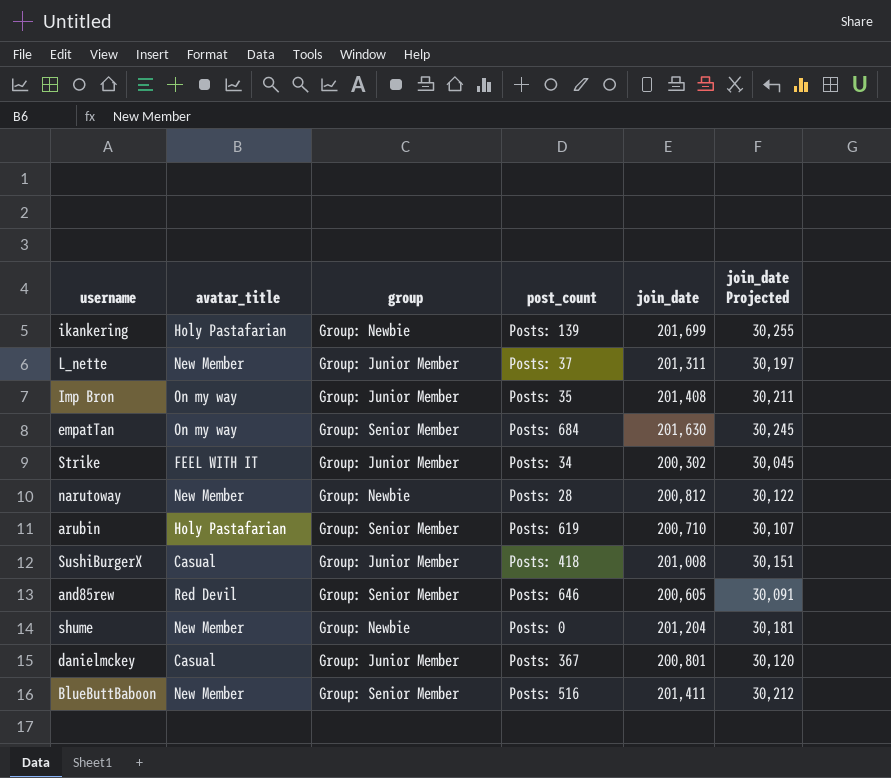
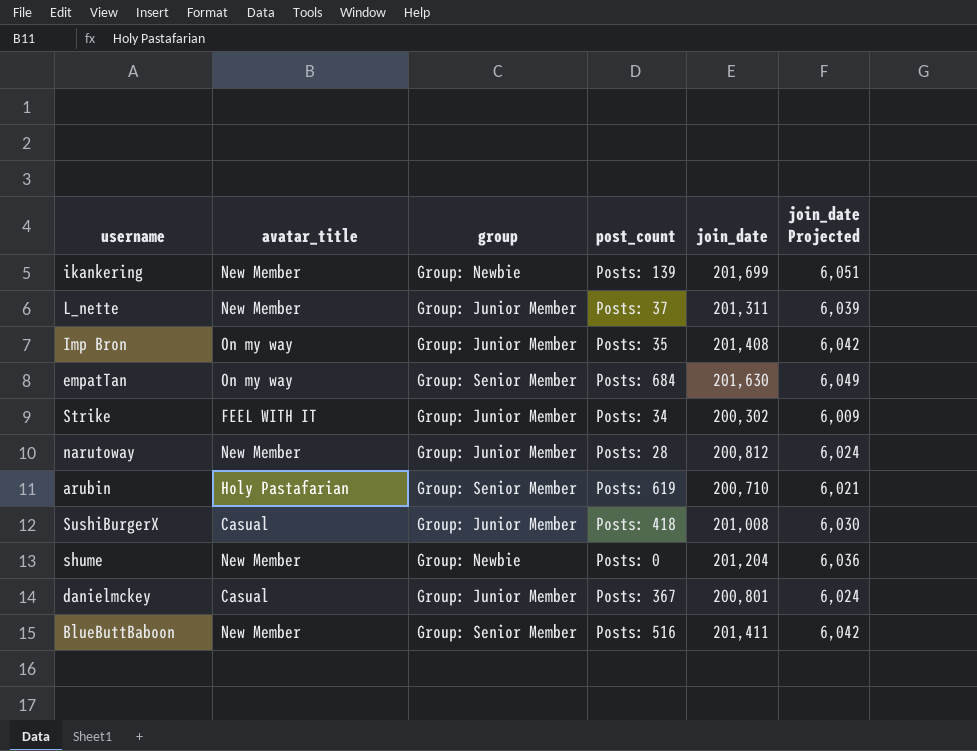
column join_date Projected | formula: [join_date] * 0.15 -> [join_date] * 0.03
row and85rew: Red Devil | Group: Senior Member | Posts: 646 | 200,605 | 30,091 -> none
ikankering | avatar_title: Holy Pastafarian -> New Member
narutoway | group: Group: Newbie -> Group: Junior Member

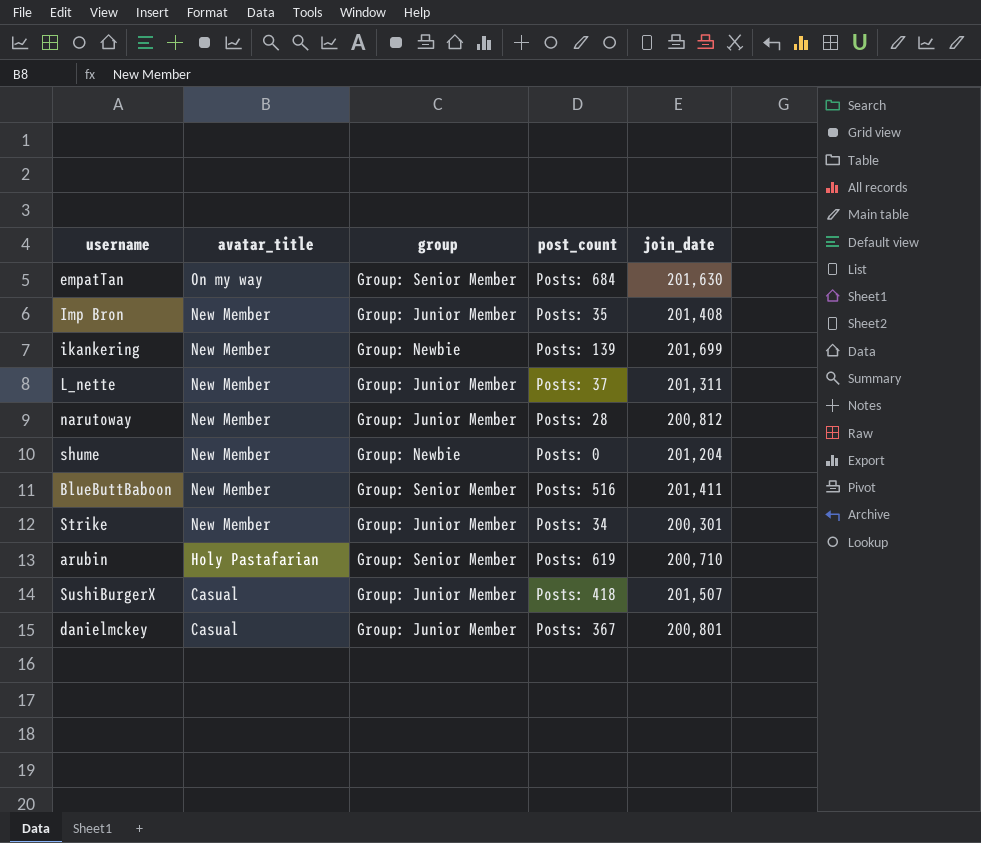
row order: none -> avatar_title descending
column join_date Projected | formula: [join_date] * 0.03 -> none
Imp Bron | avatar_title: On my way -> New Member
Strike | avatar_title: FEEL WITH IT -> New Member
Strike | join_date: 200,302 -> 200,301
SushiBurgerX | join_date: 201,008 -> 201,507

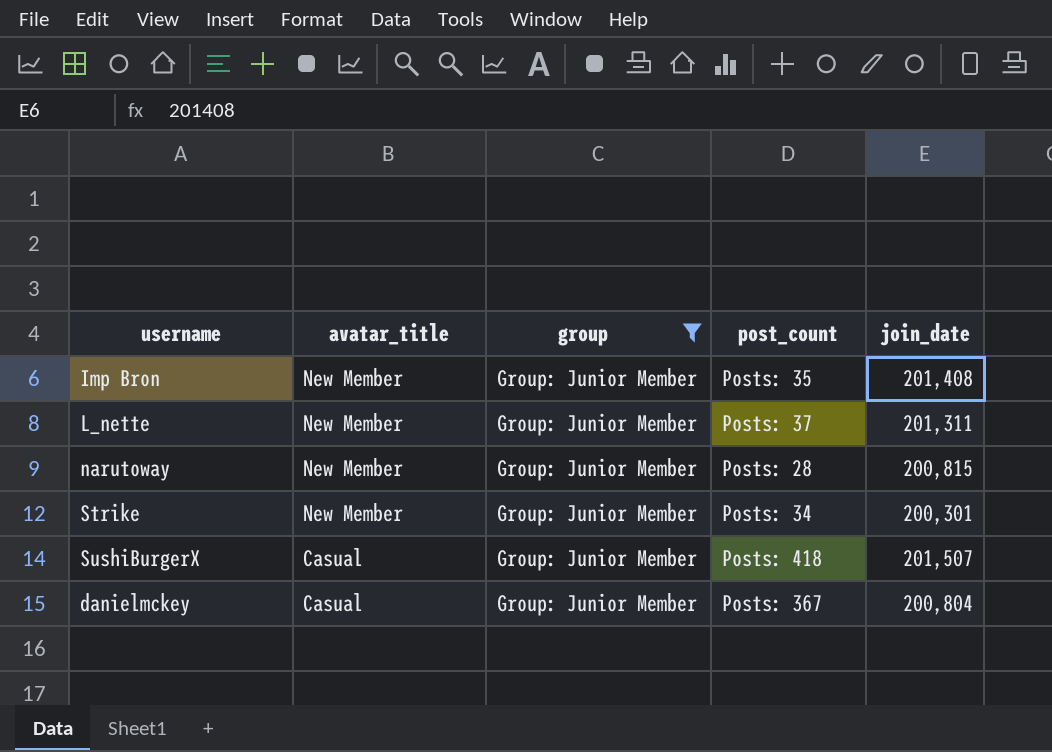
filter: none -> group = Group: Junior Member
narutoway | join_date: 200,812 -> 200,815
danielmckey | join_date: 200,801 -> 200,804

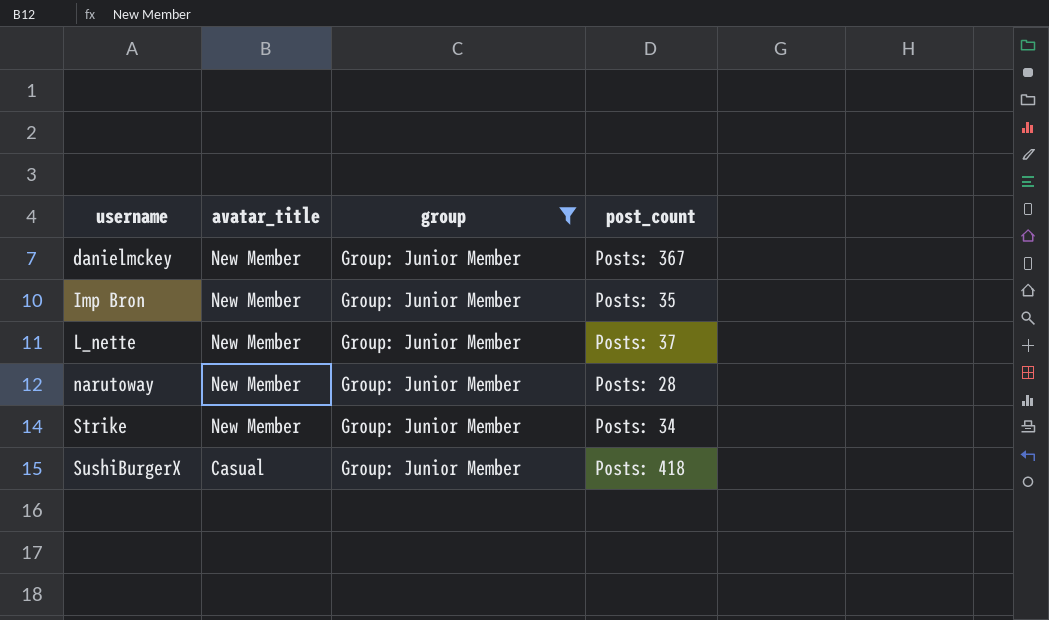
row order: avatar_title descending -> username ascending
column join_date | position: 5 -> none
danielmckey | avatar_title: Casual -> New Member

